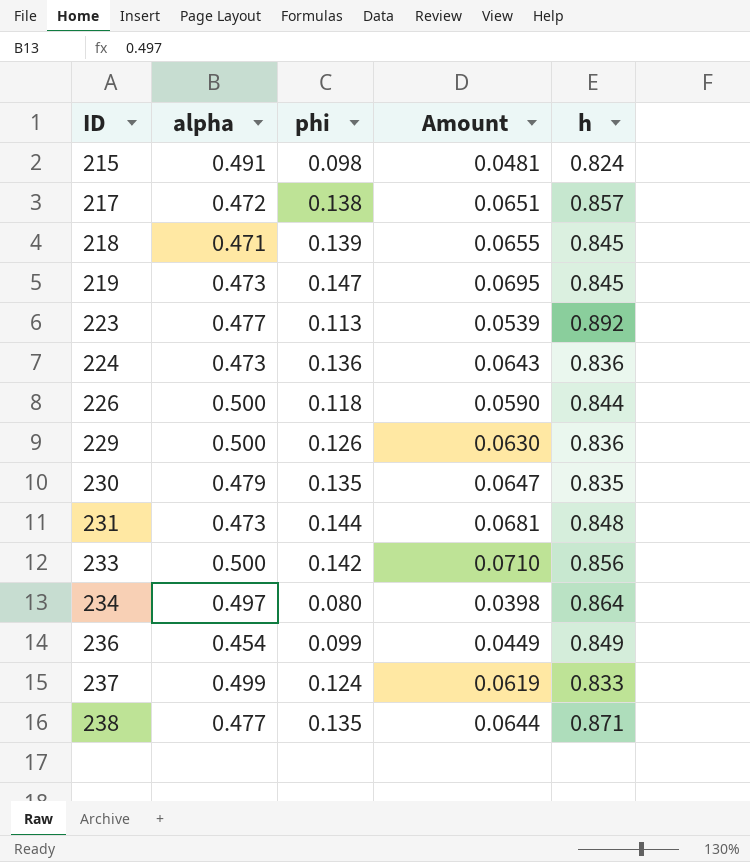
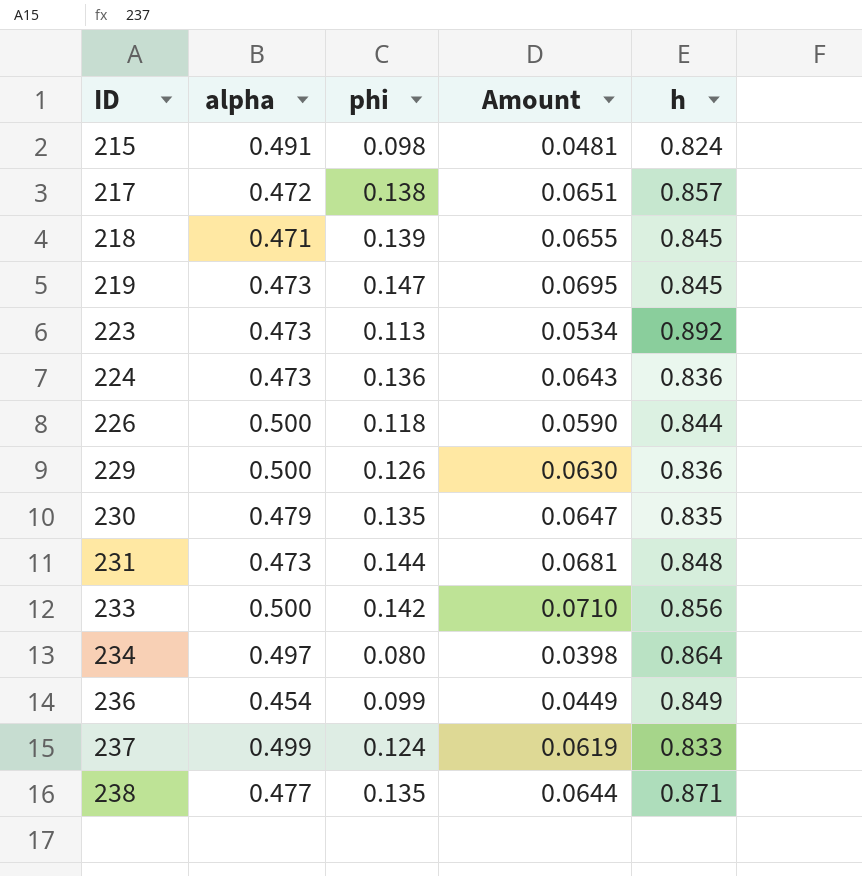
223 | alpha: 0.477 -> 0.473
223 | Amount: 0.0539 -> 0.0534

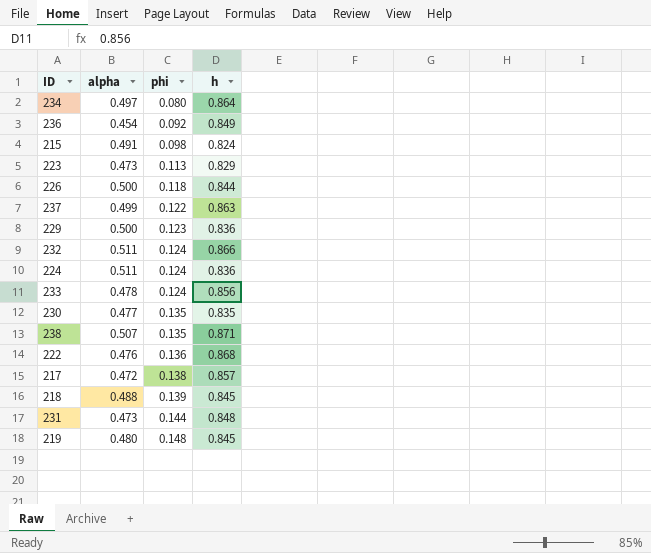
row order: ID ascending -> phi ascending
column Amount | formula: [alpha] * [phi] -> none
236 | phi: 0.099 -> 0.092
223 | h: 0.892 -> 0.829
237 | phi: 0.124 -> 0.122
237 | h: 0.833 -> 0.863
229 | phi: 0.126 -> 0.123
row 232: none -> 0.511 | 0.124 | 0.866
224 | alpha: 0.473 -> 0.511
224 | phi: 0.136 -> 0.124
233 | alpha: 0.500 -> 0.478
233 | phi: 0.142 -> 0.124
230 | alpha: 0.479 -> 0.477
238 | alpha: 0.477 -> 0.507
row 222: none -> 0.476 | 0.136 | 0.868
218 | alpha: 0.471 -> 0.488
219 | alpha: 0.473 -> 0.480
219 | phi: 0.147 -> 0.148

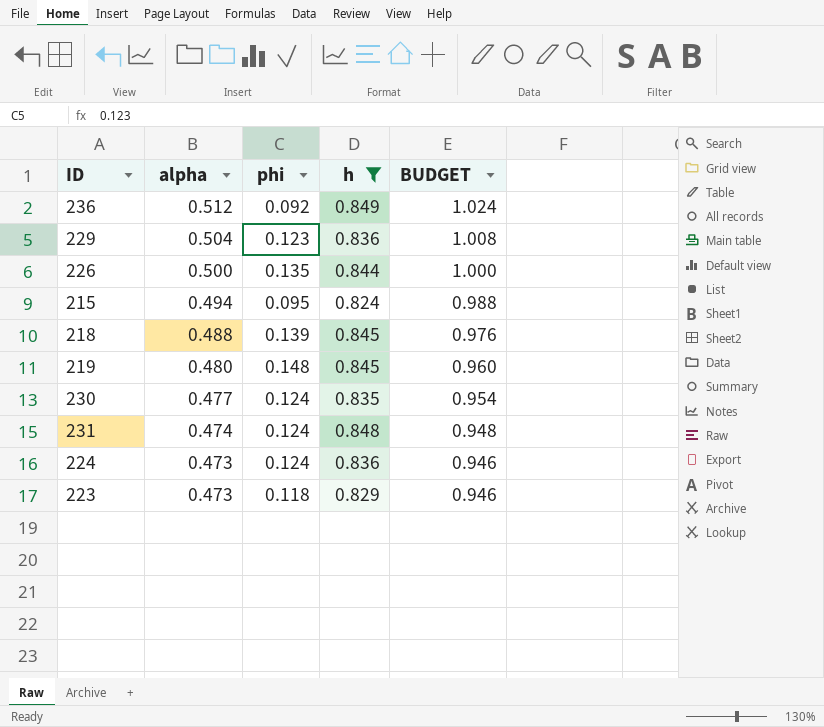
filter: none -> h <= 0.849
row order: phi ascending -> alpha descending
column BUDGET | formula: none -> [alpha] * 2
236 | alpha: 0.454 -> 0.512
229 | alpha: 0.500 -> 0.504
226 | phi: 0.118 -> 0.135
215 | alpha: 0.491 -> 0.494
215 | phi: 0.098 -> 0.095
230 | phi: 0.135 -> 0.124
231 | alpha: 0.473 -> 0.474
231 | phi: 0.144 -> 0.124
224 | alpha: 0.511 -> 0.473
223 | phi: 0.113 -> 0.118

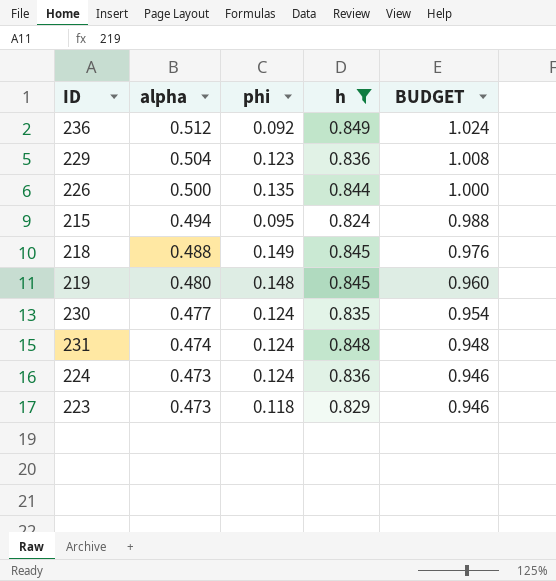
218 | phi: 0.139 -> 0.149

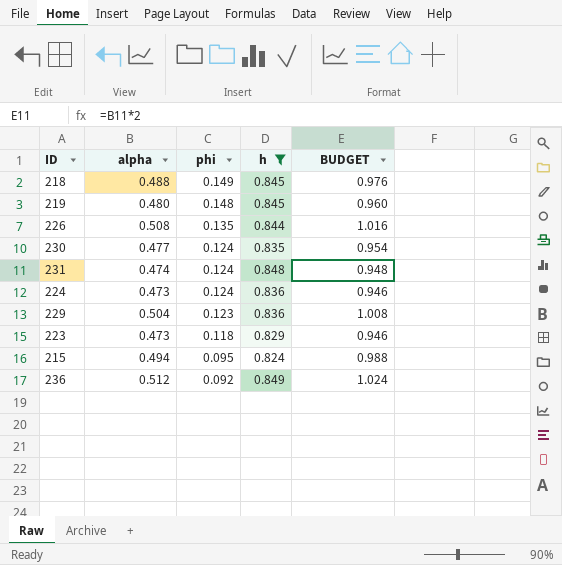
row order: alpha descending -> phi descending
226 | alpha: 0.500 -> 0.508
226 | BUDGET: 1.000 -> 1.016

